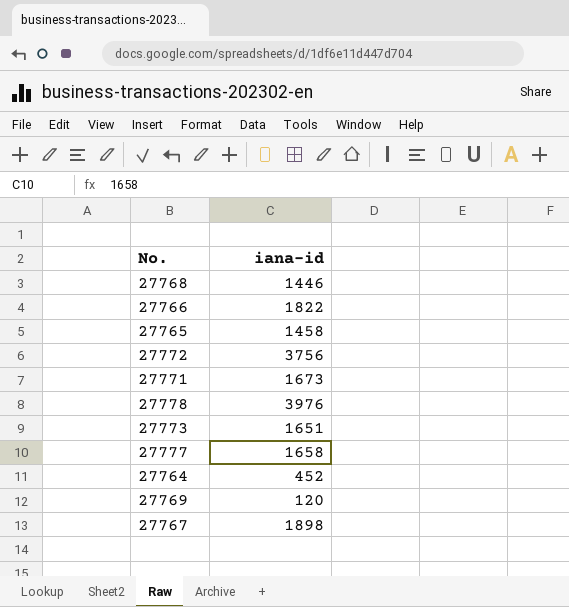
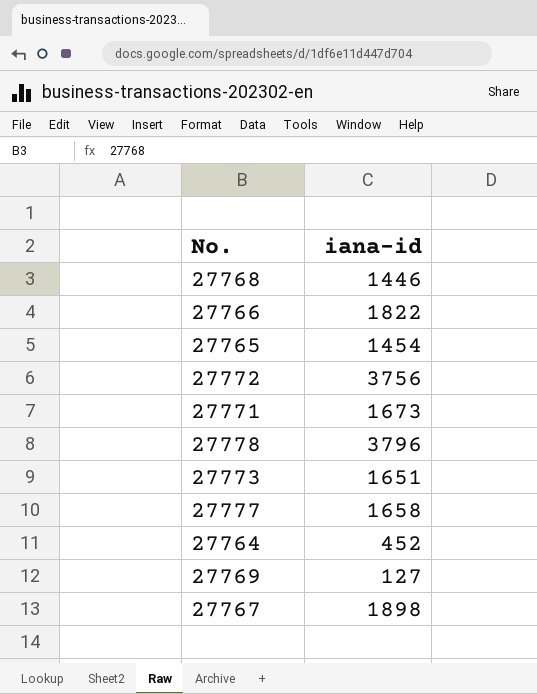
27765 | iana-id: 1458 -> 1454
27778 | iana-id: 3976 -> 3796
27769 | iana-id: 120 -> 127

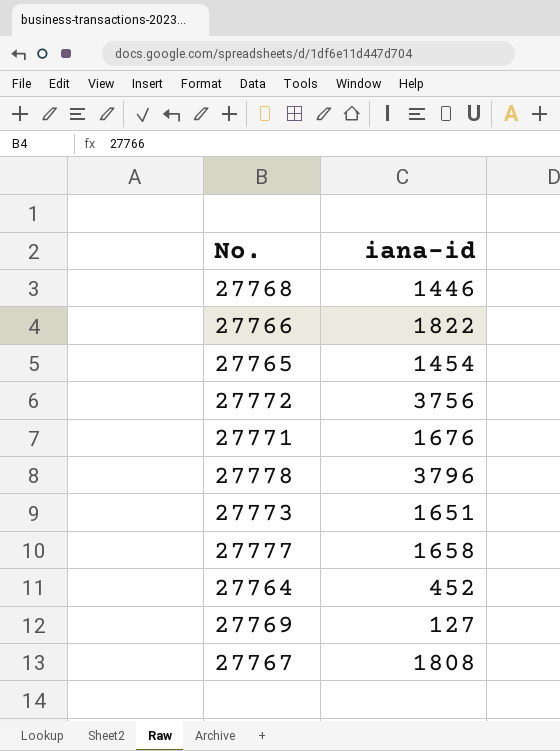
27771 | iana-id: 1673 -> 1676
27767 | iana-id: 1898 -> 1808

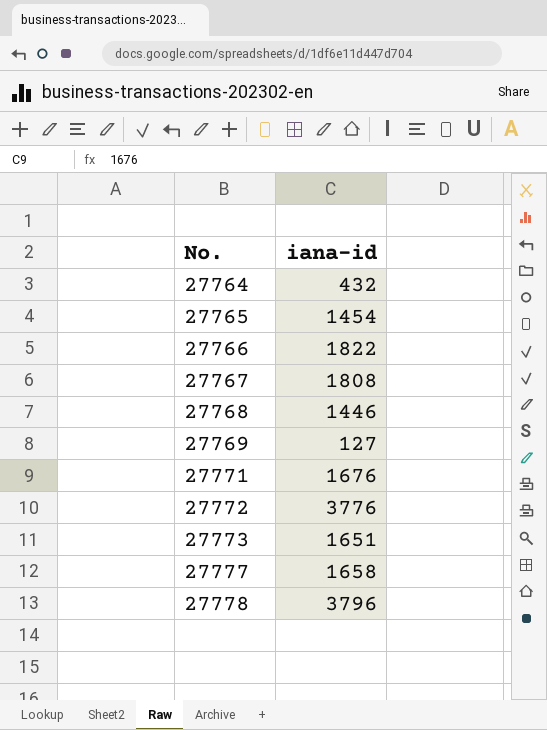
row order: none -> No. ascending
27764 | iana-id: 452 -> 432
27772 | iana-id: 3756 -> 3776

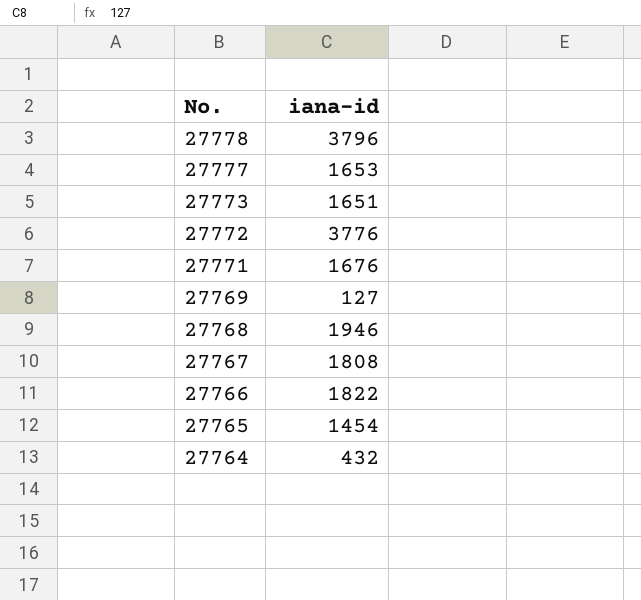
row order: No. ascending -> No. descending
27777 | iana-id: 1658 -> 1653
27768 | iana-id: 1446 -> 1946

